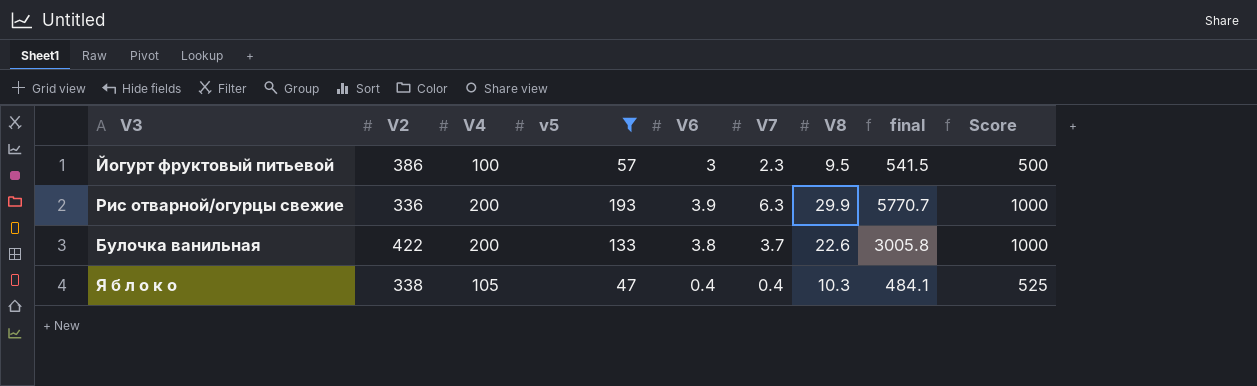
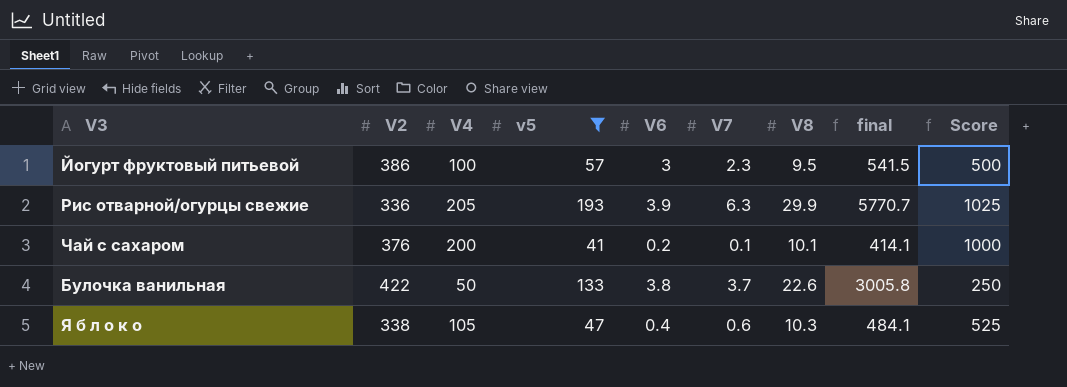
Рис отварной/огурцы свежие | V4: 200 -> 205
Рис отварной/огурцы свежие | Score: 1000 -> 1025
row Чай с сахаром: none -> 376 | 200 | 41 | 0.2 | 0.1 | 10.1 | 414.1 | 1000
Булочка ванильная | V4: 200 -> 50
Булочка ванильная | Score: 1000 -> 250
Я б л о к о | V7: 0.4 -> 0.6

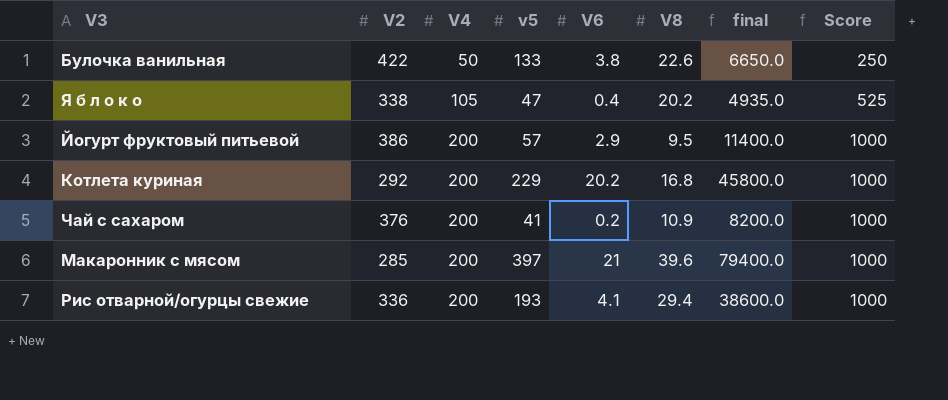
filter: v5 <= 193 -> none
row order: none -> V4 ascending
column V7 | position: 6 -> none
column final | formula: [v5] * [V8] -> [V4] * [v5]
Я б л о к о | V8: 10.3 -> 20.2
Йогурт фруктовый питьевой | V4: 100 -> 200
Йогурт фруктовый питьевой | V6: 3 -> 2.9
Йогурт фруктовый питьевой | Score: 500 -> 1000
Чай с сахаром | V8: 10.1 -> 10.9
Рис отварной/огурцы свежие | V4: 205 -> 200
Рис отварной/огурцы свежие | V6: 3.9 -> 4.1
Рис отварной/огурцы свежие | V8: 29.9 -> 29.4
Рис отварной/огурцы свежие | Score: 1025 -> 1000

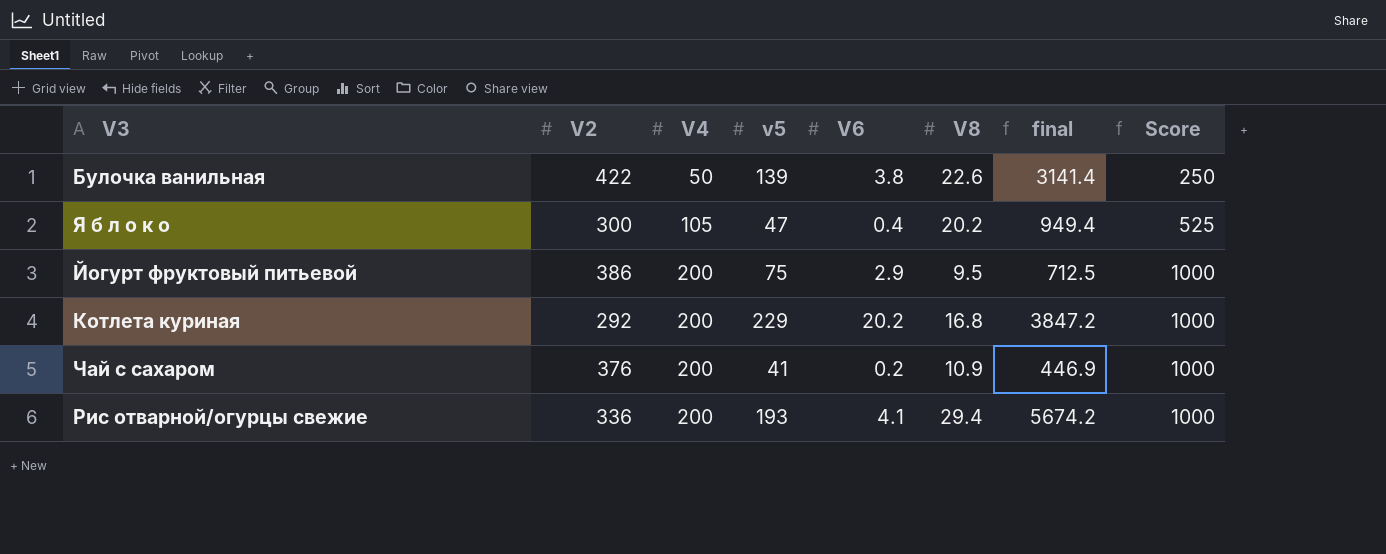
column final | formula: [V4] * [v5] -> [v5] * [V8]
row Макаронник с мясом: 285 | 200 | 397 | 21 | 39.6 | 79400.0 | 1000 -> none
Булочка ванильная | v5: 133 -> 139
Я б л о к о | V2: 338 -> 300
Йогурт фруктовый питьевой | v5: 57 -> 75

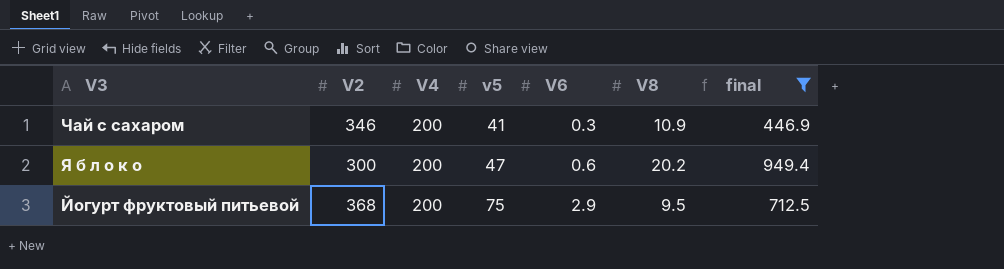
filter: none -> final <= 949.4
row order: V4 ascending -> v5 ascending
column Score | formula: [V4] * 5 -> none
Чай с сахаром | V2: 376 -> 346
Чай с сахаром | V6: 0.2 -> 0.3
Я б л о к о | V4: 105 -> 200
Я б л о к о | V6: 0.4 -> 0.6
Йогурт фруктовый питьевой | V2: 386 -> 368

